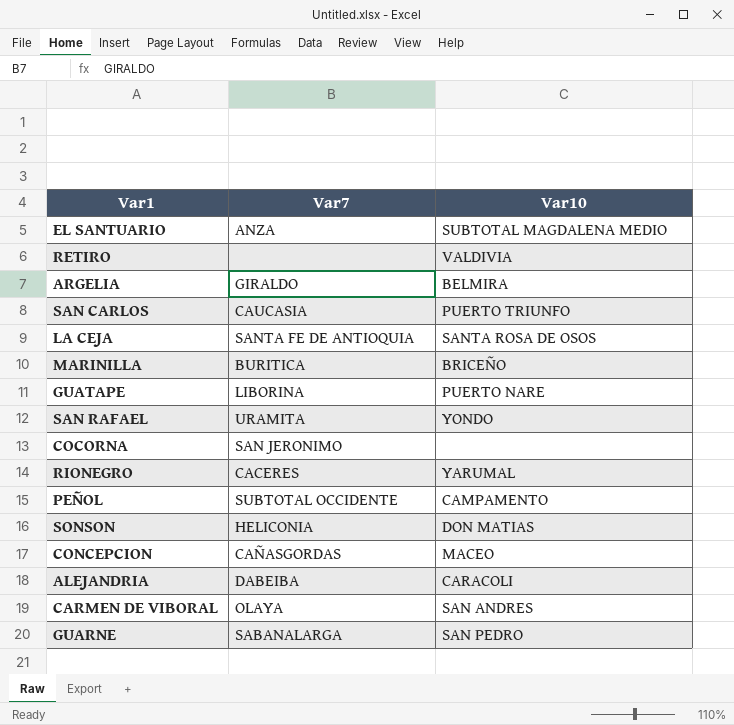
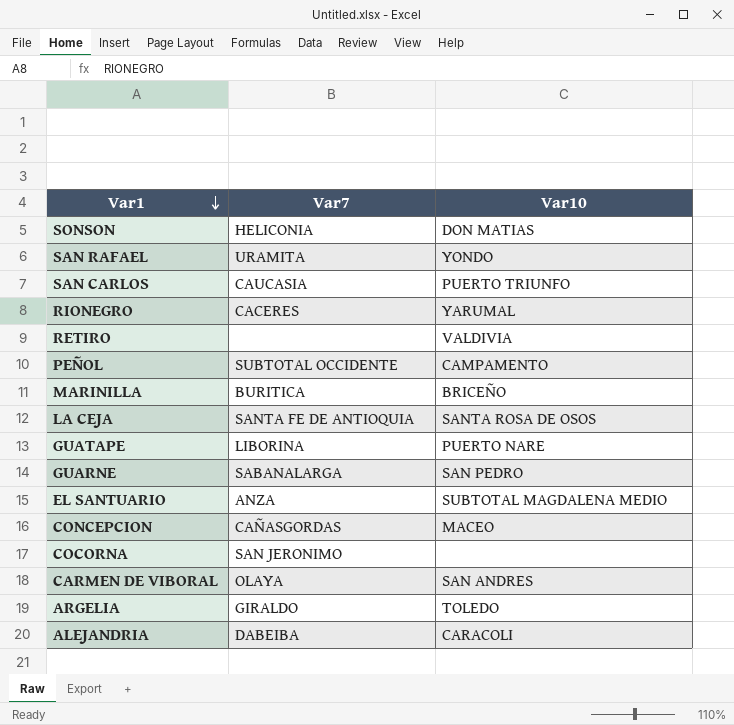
row order: none -> Var1 descending
ARGELIA | Var10: BELMIRA -> TOLEDO

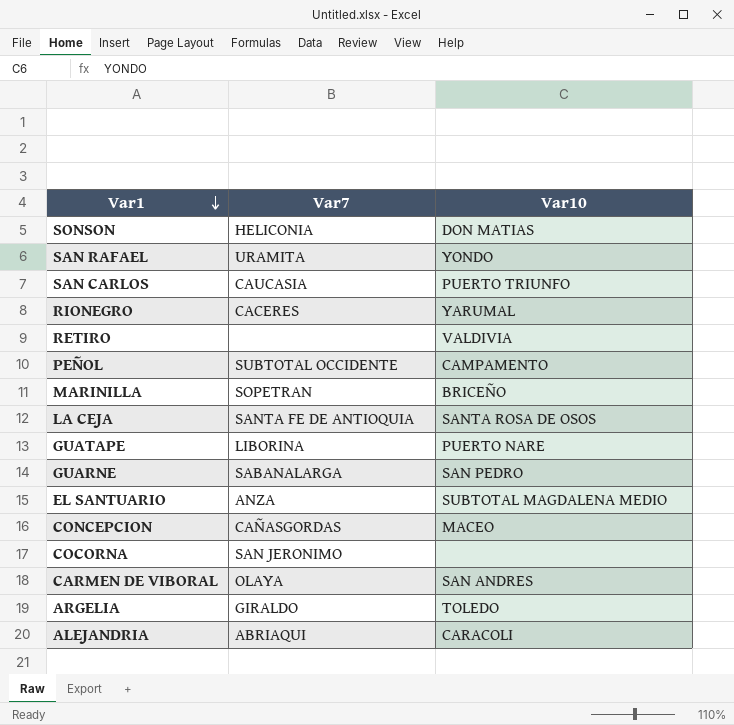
MARINILLA | Var7: BURITICA -> SOPETRAN
ALEJANDRIA | Var7: DABEIBA -> ABRIAQUI

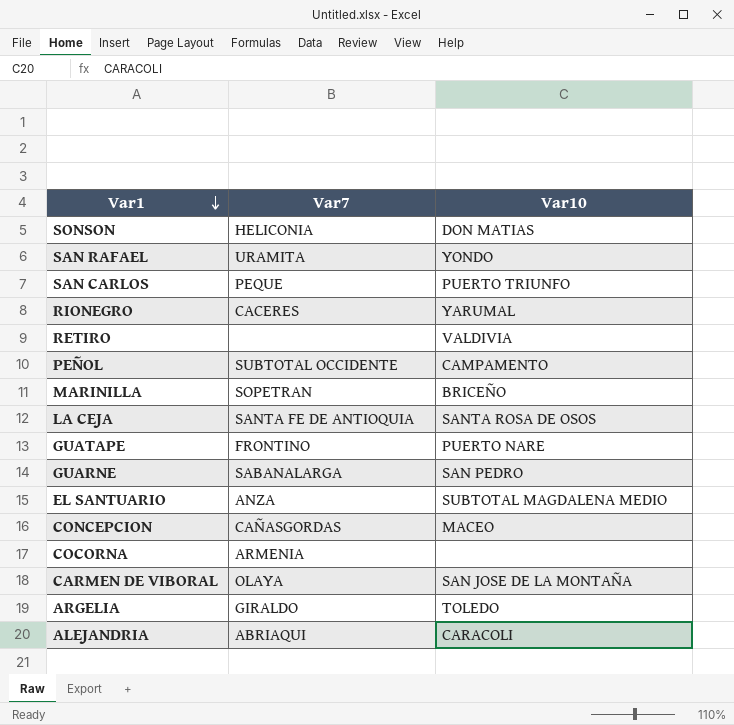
SAN CARLOS | Var7: CAUCASIA -> PEQUE
GUATAPE | Var7: LIBORINA -> FRONTINO
COCORNA | Var7: SAN JERONIMO -> ARMENIA
CARMEN DE VIBORAL | Var10: SAN ANDRES -> SAN JOSE DE LA MONTAÑA

